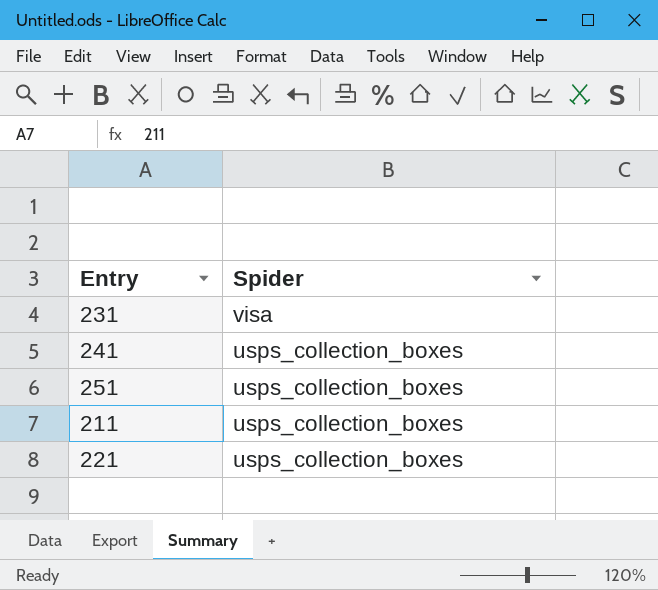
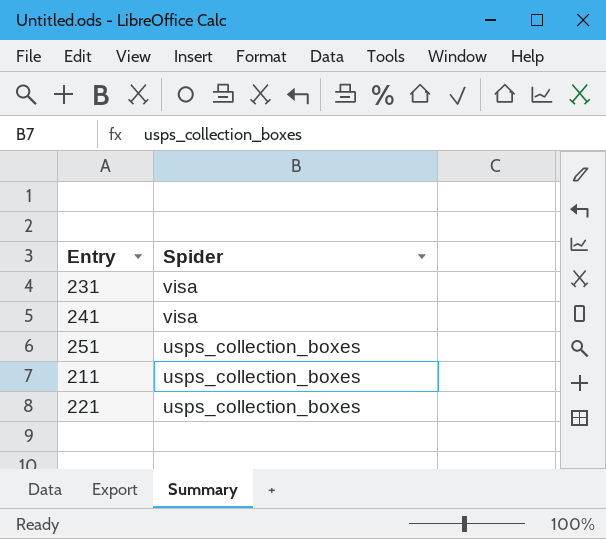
241 | Spider: usps_collection_boxes -> visa

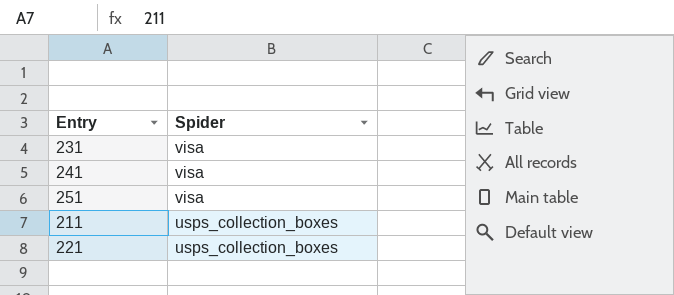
251 | Spider: usps_collection_boxes -> visa

